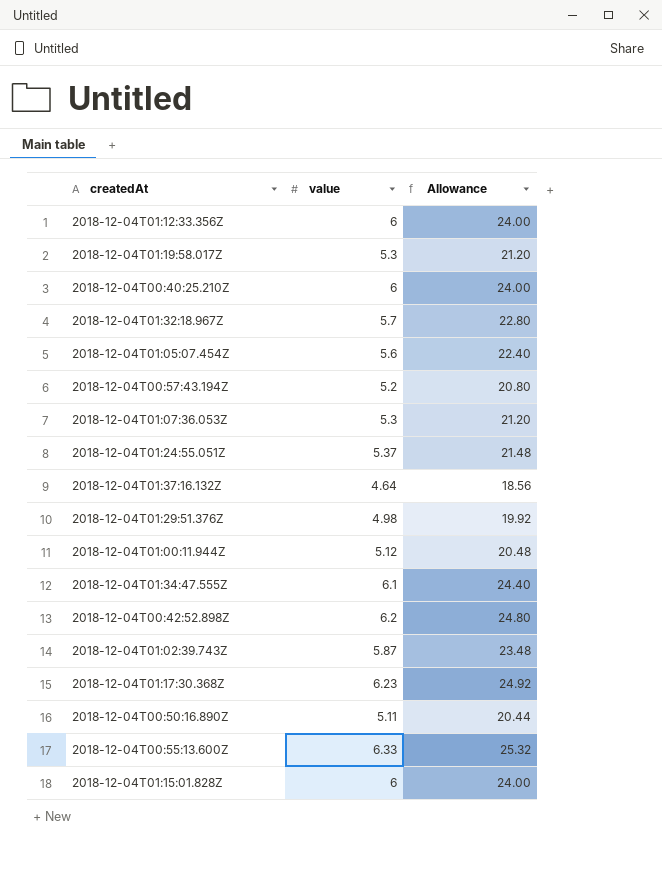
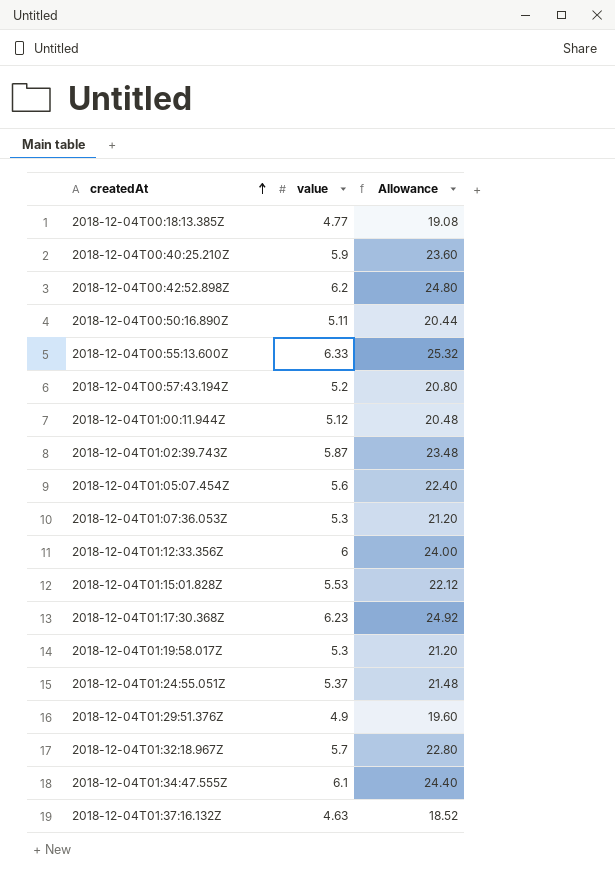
row order: none -> createdAt ascending
row 2018-12-04T00:18:13.385Z: none -> 4.77 | 19.08
2018-12-04T00:40:25.210Z | value: 6 -> 5.9
2018-12-04T00:40:25.210Z | Allowance: 24.00 -> 23.60
2018-12-04T01:15:01.828Z | value: 6 -> 5.53
2018-12-04T01:15:01.828Z | Allowance: 24.00 -> 22.12
2018-12-04T01:29:51.376Z | value: 4.98 -> 4.9
2018-12-04T01:29:51.376Z | Allowance: 19.92 -> 19.60
2018-12-04T01:37:16.132Z | value: 4.64 -> 4.63
2018-12-04T01:37:16.132Z | Allowance: 18.56 -> 18.52

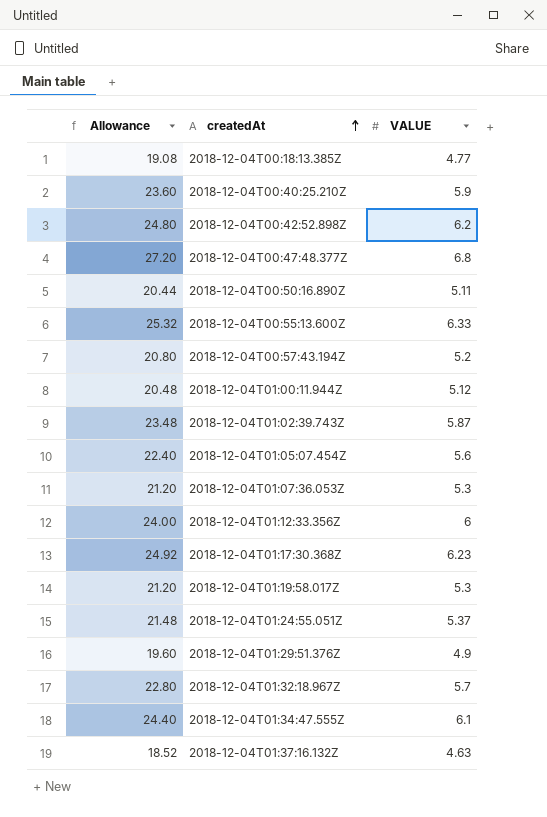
column Allowance | position: 3 -> 1
column name: value -> VALUE
row 2018-12-04T01:15:01.828Z: 5.53 | 22.12 -> none
row 2018-12-04T00:47:48.377Z: none -> 27.20 | 6.8

